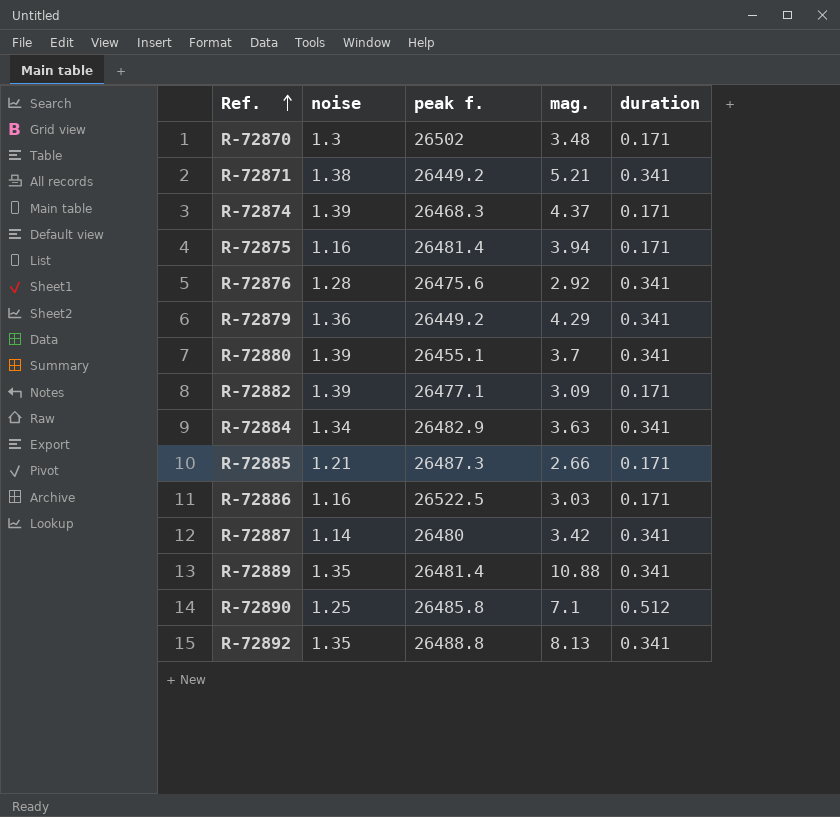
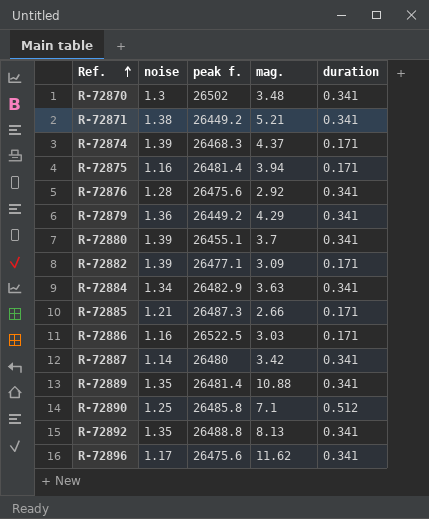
R-72870 | duration: 0.171 -> 0.341
row R-72896: none -> 1.17 | 26475.6 | 11.62 | 0.341

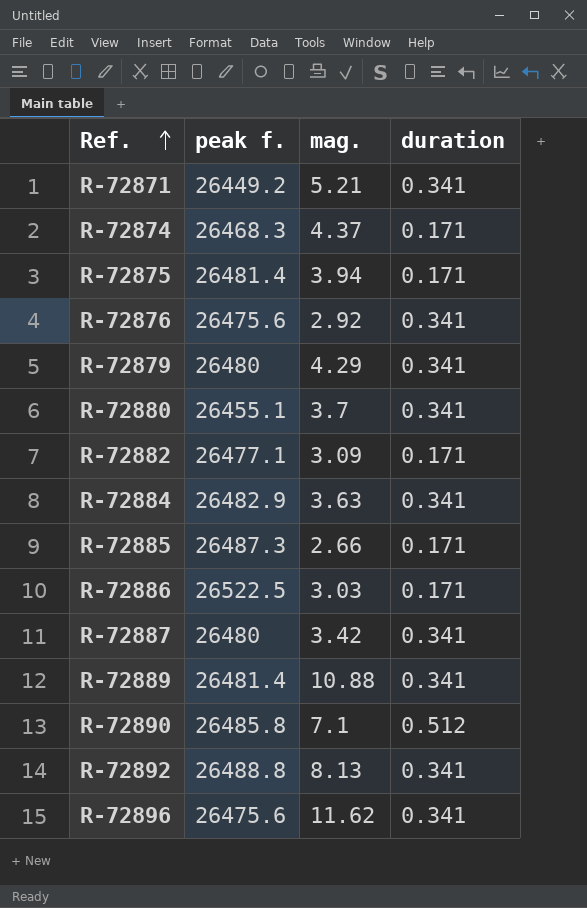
column noise | position: 2 -> none
row R-72870: 1.3 | 26502 | 3.48 | 0.341 -> none
R-72879 | peak f.: 26449.2 -> 26480

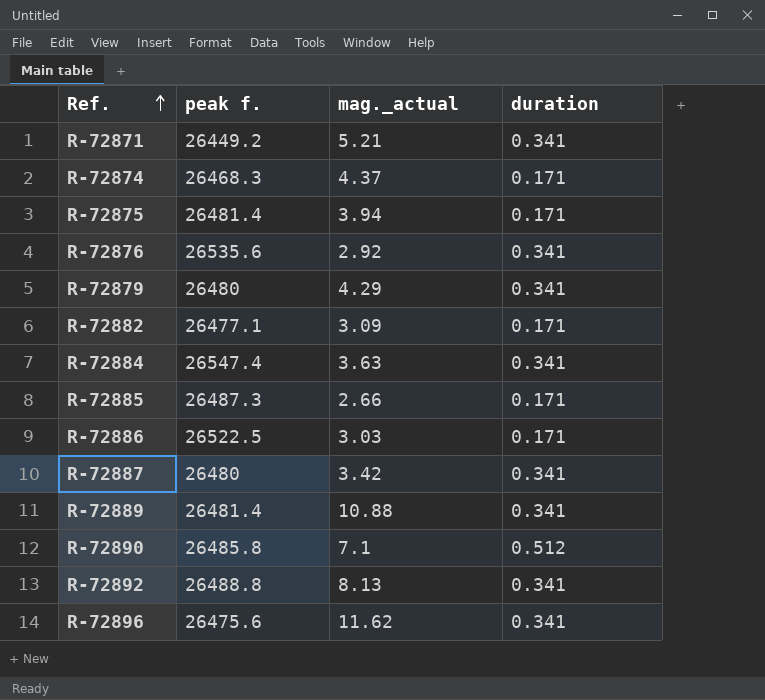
column name: mag. -> mag._actual
row R-72880: 26455.1 | 3.7 | 0.341 -> none
R-72876 | peak f.: 26475.6 -> 26535.6
R-72884 | peak f.: 26482.9 -> 26547.4

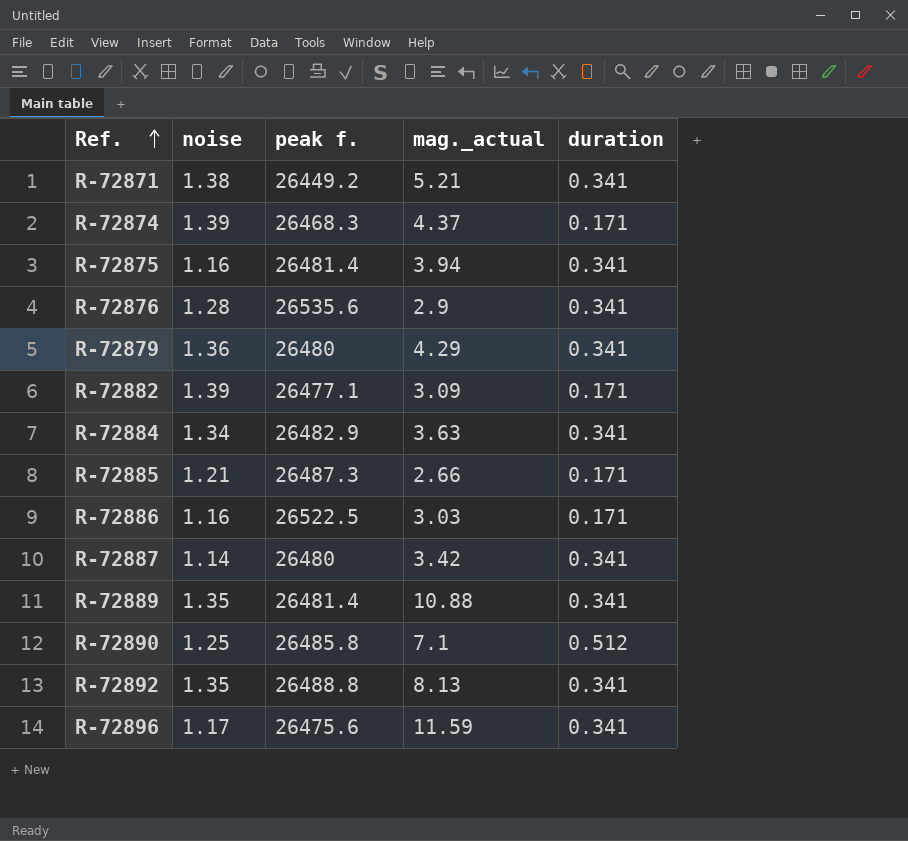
column noise | position: none -> 2
R-72875 | duration: 0.171 -> 0.341
R-72876 | mag._actual: 2.92 -> 2.9
R-72884 | peak f.: 26547.4 -> 26482.9
R-72896 | mag._actual: 11.62 -> 11.59

